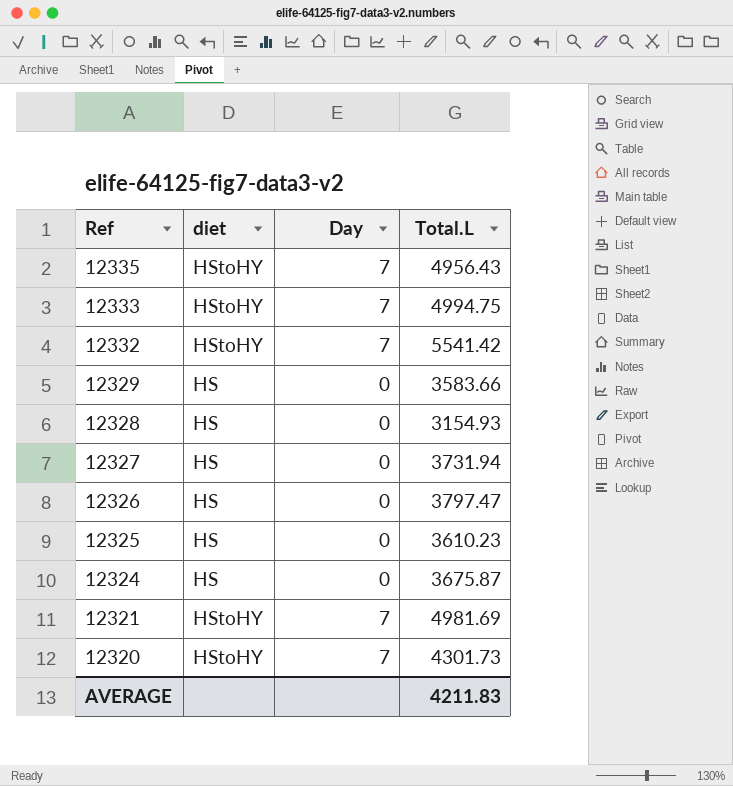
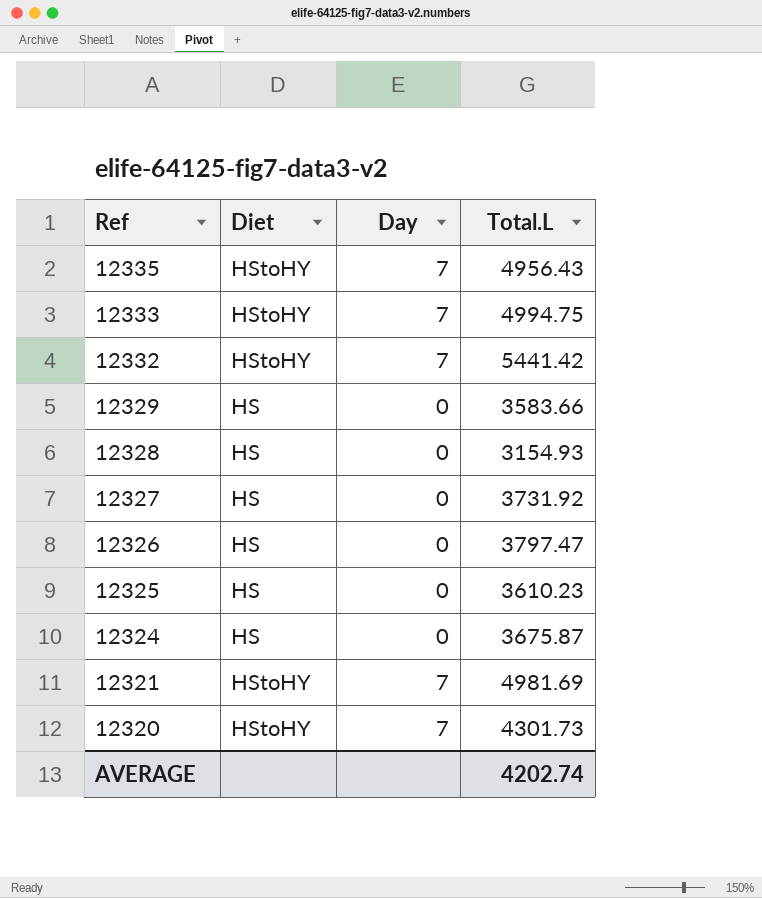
column name: diet -> Diet
12332 | Total.L: 5541.42 -> 5441.42
12327 | Total.L: 3731.94 -> 3731.92
AVERAGE | Total.L: 4211.83 -> 4202.74

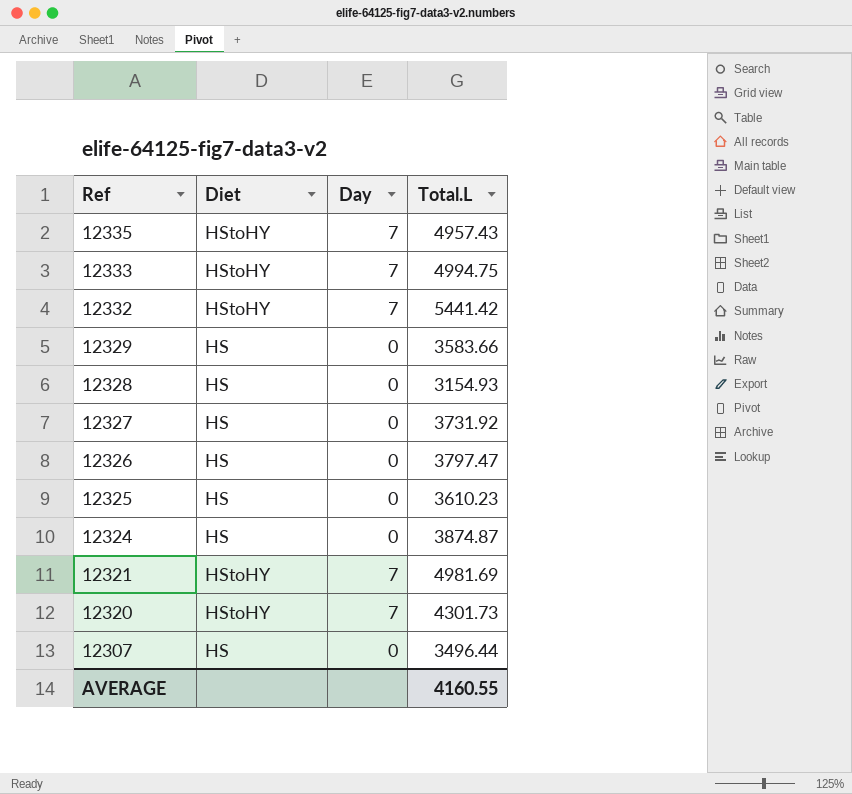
12335 | Total.L: 4956.43 -> 4957.43
12324 | Total.L: 3675.87 -> 3874.87
row 12307: none -> HS | 0 | 3496.44
AVERAGE | Total.L: 4202.74 -> 4160.55

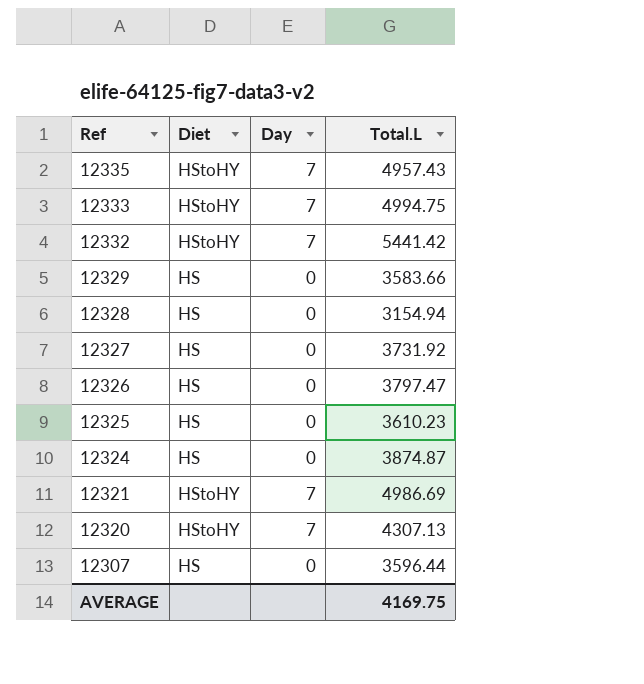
12328 | Total.L: 3154.93 -> 3154.94
12321 | Total.L: 4981.69 -> 4986.69
12320 | Total.L: 4301.73 -> 4307.13
12307 | Total.L: 3496.44 -> 3596.44
AVERAGE | Total.L: 4160.55 -> 4169.75

